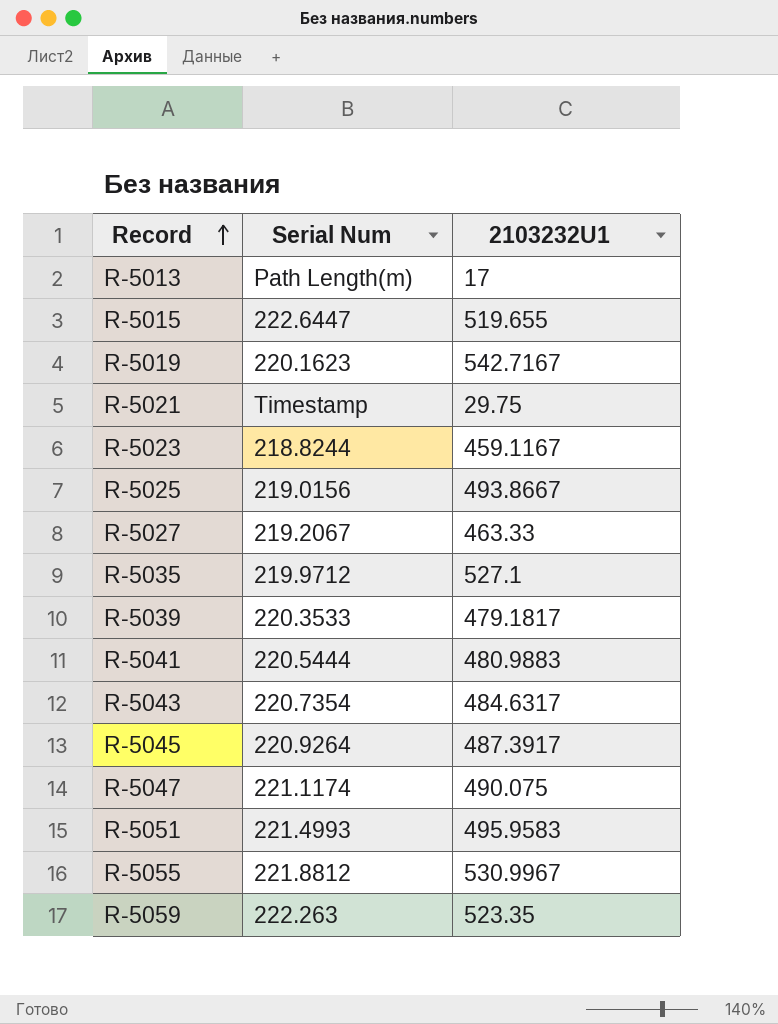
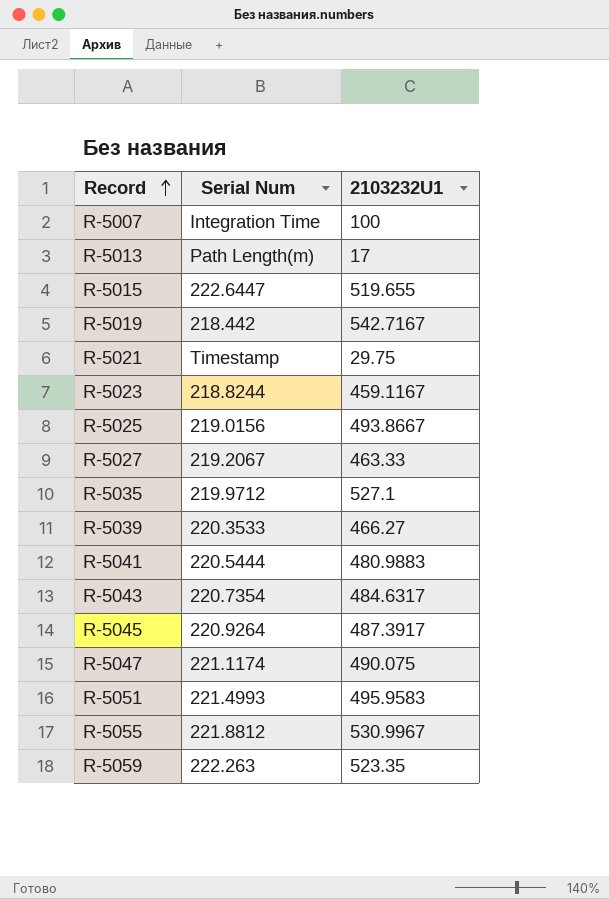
row R-5007: none -> Integration Time | 100
R-5019 | Serial Num: 220.1623 -> 218.442
R-5039 | 2103232U1: 479.1817 -> 466.27

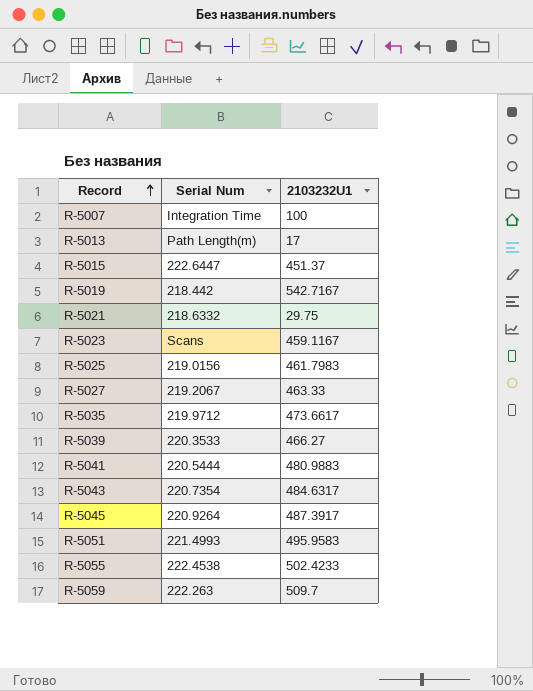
row R-5047: 221.1174 | 490.075 -> none
R-5015 | 2103232U1: 519.655 -> 451.37
R-5021 | Serial Num: Timestamp -> 218.6332
R-5023 | Serial Num: 218.8244 -> Scans
R-5025 | 2103232U1: 493.8667 -> 461.7983
R-5035 | 2103232U1: 527.1 -> 473.6617
R-5055 | Serial Num: 221.8812 -> 222.4538
R-5055 | 2103232U1: 530.9967 -> 502.4233
R-5059 | 2103232U1: 523.35 -> 509.7

